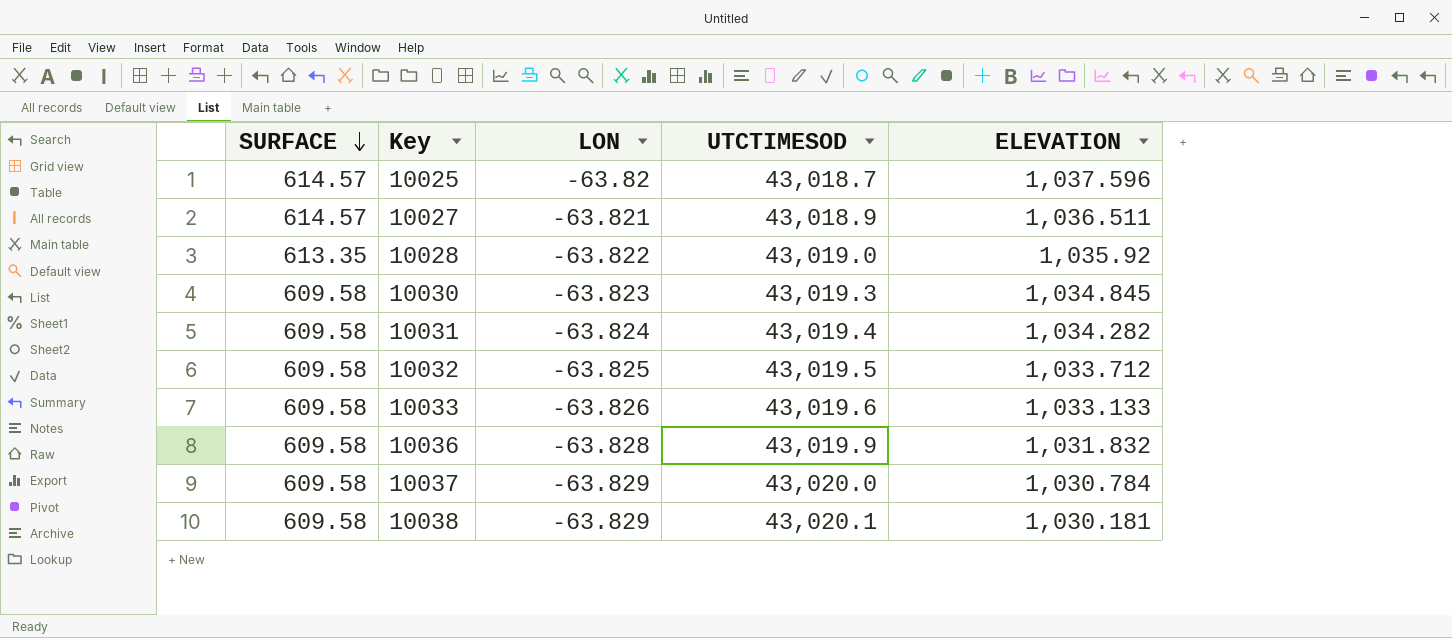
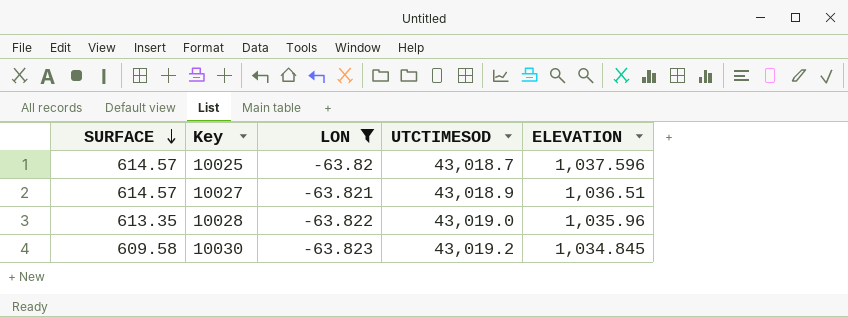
filter: none -> LON >= -63.823
10027 | ELEVATION: 1,036.511 -> 1,036.51
10028 | ELEVATION: 1,035.92 -> 1,035.96
10030 | UTCTIMESOD: 43,019.3 -> 43,019.2

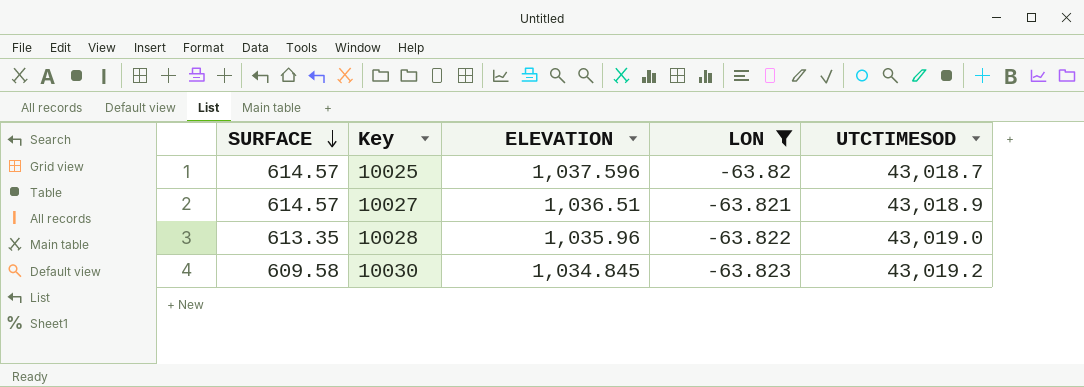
column ELEVATION | position: 5 -> 3

